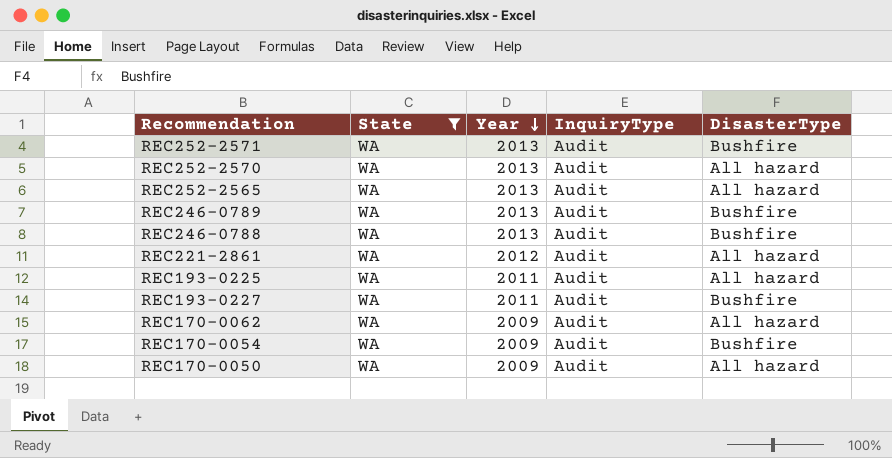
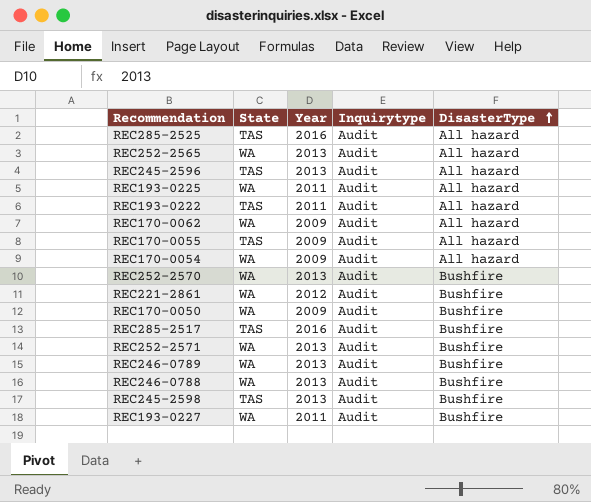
filter: State = WA -> none
row order: Year descending -> DisasterType ascending
column name: InquiryType -> Inquirytype
REC170-0054 | DisasterType: Bushfire -> All hazard
REC252-2570 | DisasterType: All hazard -> Bushfire
REC221-2861 | DisasterType: All hazard -> Bushfire
REC170-0050 | DisasterType: All hazard -> Bushfire

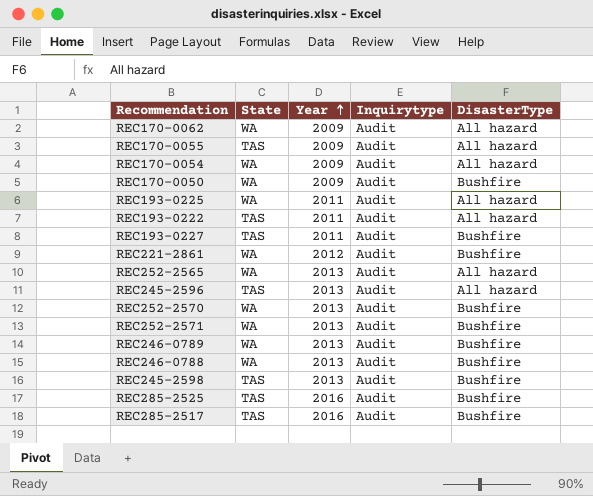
row order: DisasterType ascending -> Year ascending
REC193-0227 | State: WA -> TAS
REC285-2525 | DisasterType: All hazard -> Bushfire

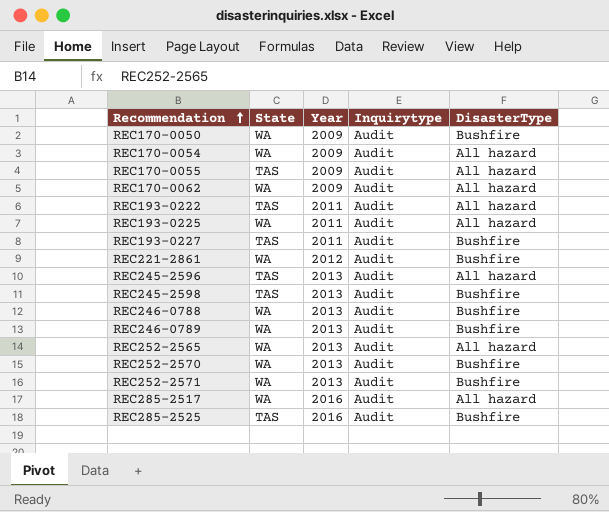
row order: Year ascending -> Recommendation ascending
REC285-2517 | State: TAS -> WA
REC285-2517 | DisasterType: Bushfire -> All hazard

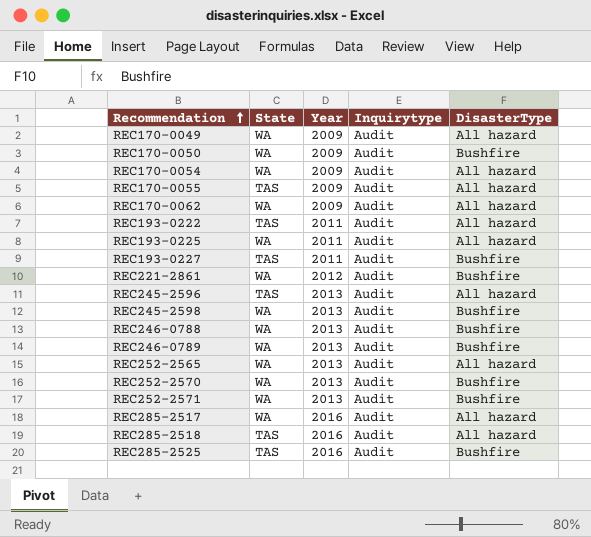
row REC170-0049: none -> WA | 2009 | Audit | All hazard
REC245-2598 | State: TAS -> WA
row REC285-2518: none -> TAS | 2016 | Audit | All hazard

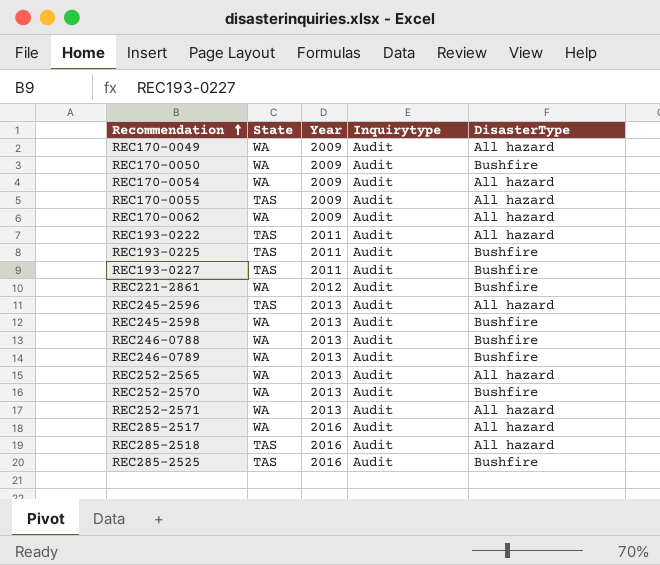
REC193-0225 | State: WA -> TAS
REC193-0225 | DisasterType: All hazard -> Bushfire
REC252-2571 | DisasterType: Bushfire -> All hazard

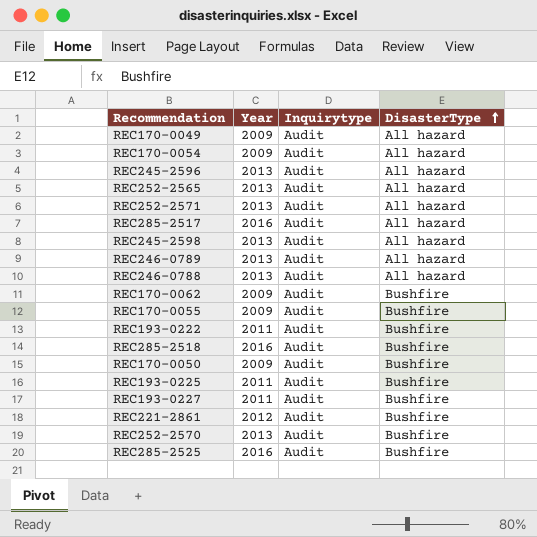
row order: Recommendation ascending -> DisasterType ascending
column State | position: 2 -> none
REC245-2598 | DisasterType: Bushfire -> All hazard
REC246-0789 | DisasterType: Bushfire -> All hazard
REC246-0788 | DisasterType: Bushfire -> All hazard
REC170-0062 | DisasterType: All hazard -> Bushfire
REC170-0055 | DisasterType: All hazard -> Bushfire
REC193-0222 | DisasterType: All hazard -> Bushfire
REC285-2518 | DisasterType: All hazard -> Bushfire

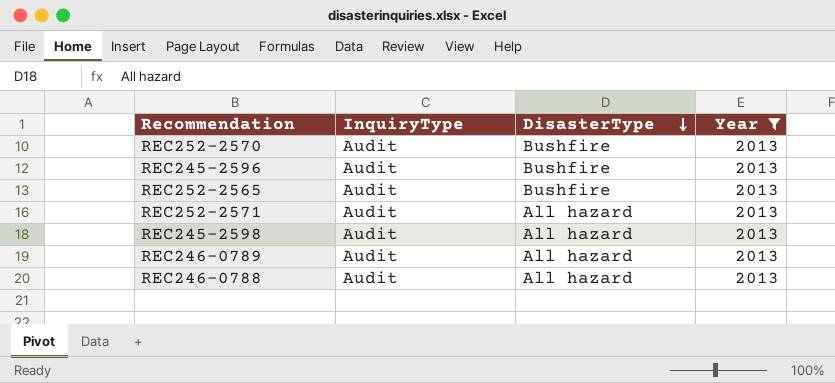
filter: none -> Year = 2013
row order: DisasterType ascending -> DisasterType descending
column name: Inquirytype -> InquiryType
column Year | position: 2 -> 4
REC245-2596 | DisasterType: All hazard -> Bushfire
REC252-2565 | DisasterType: All hazard -> Bushfire

